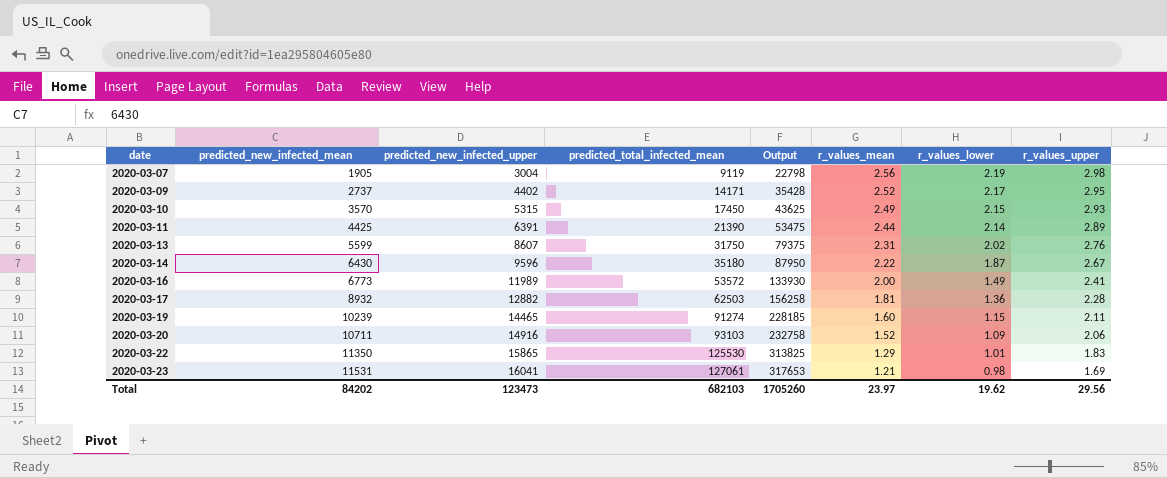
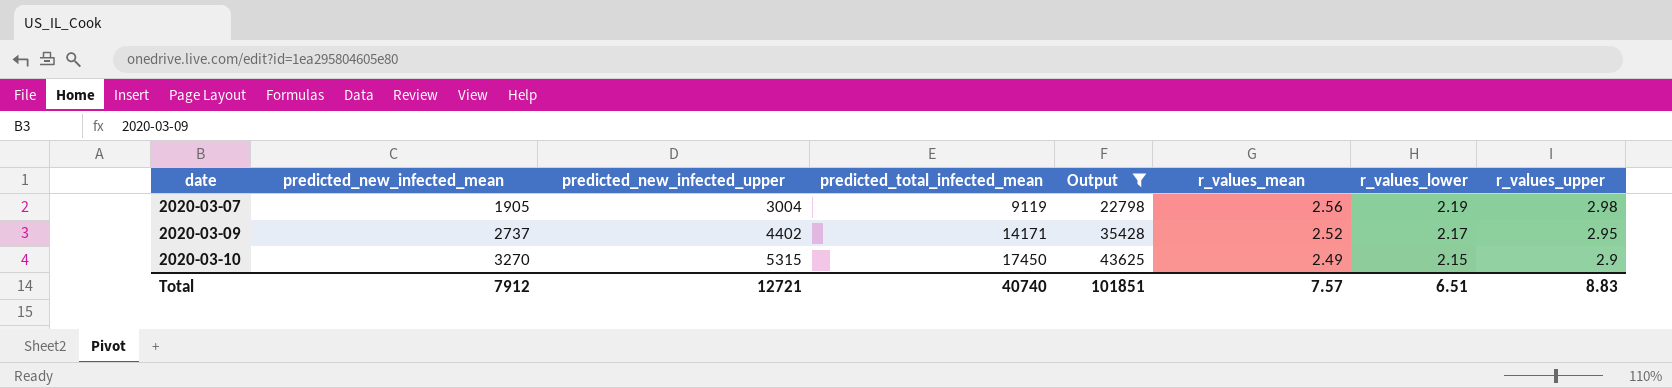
filter: none -> Output <= 43625
2020-03-10 | predicted_new_infected_mean: 3570 -> 3270
2020-03-10 | r_values_upper: 2.93 -> 2.9
Total | predicted_new_infected_mean: 84202 -> 7912
Total | predicted_new_infected_upper: 123473 -> 12721
Total | predicted_total_infected_mean: 682103 -> 40740
Total | Output: 1705260 -> 101851
Total | r_values_mean: 23.97 -> 7.57
Total | r_values_lower: 19.62 -> 6.51
Total | r_values_upper: 29.56 -> 8.83

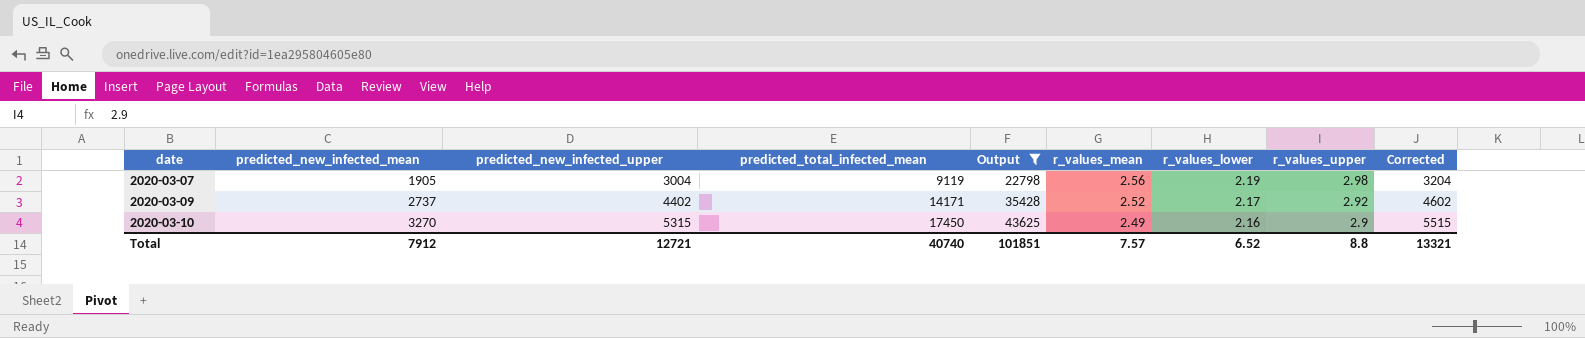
column Corrected | formula: none -> [predicted_new_infected_upper] + 200
2020-03-09 | r_values_upper: 2.95 -> 2.92
2020-03-10 | r_values_lower: 2.15 -> 2.16
Total | r_values_lower: 6.51 -> 6.52
Total | r_values_upper: 8.83 -> 8.8

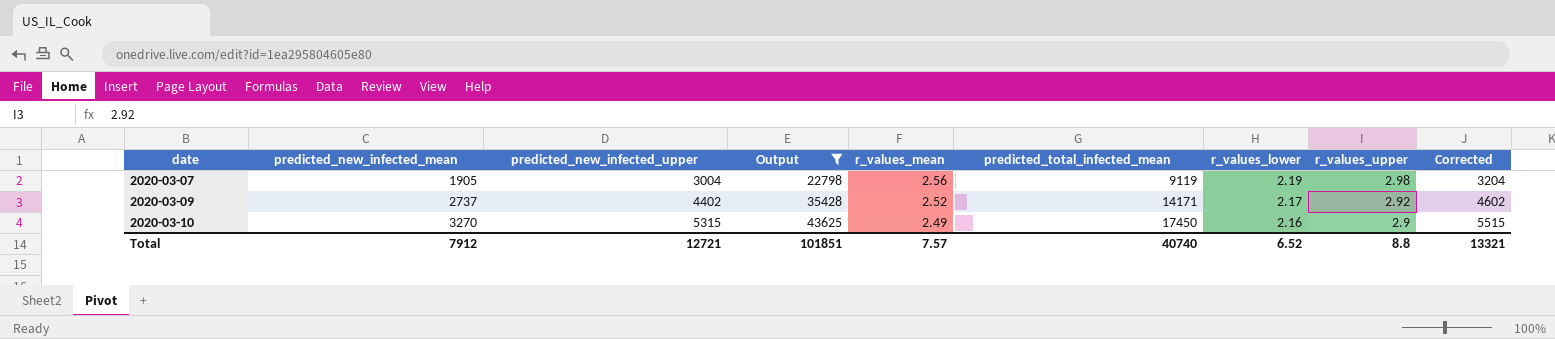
column predicted_total_infected_mean | position: 4 -> 6

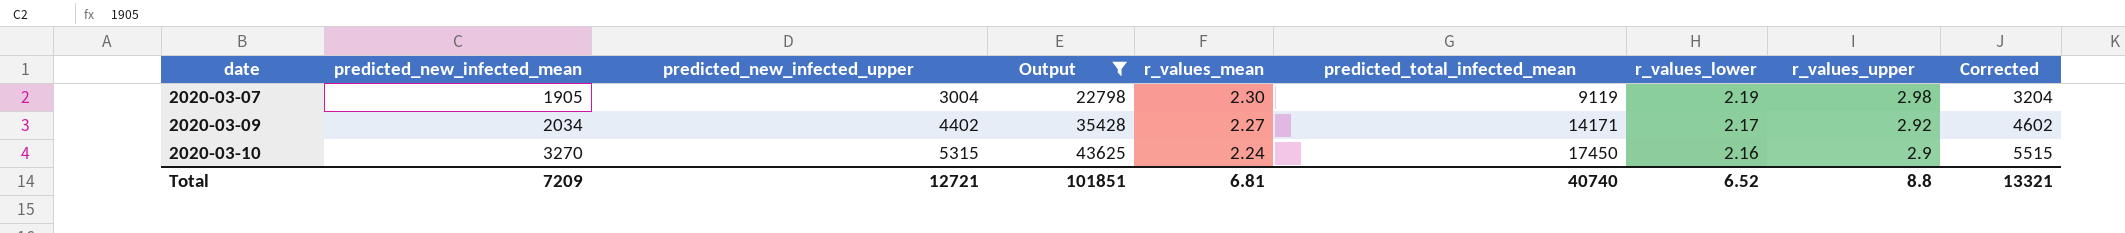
2020-03-07 | r_values_mean: 2.56 -> 2.30
2020-03-09 | predicted_new_infected_mean: 2737 -> 2034
2020-03-09 | r_values_mean: 2.52 -> 2.27
2020-03-10 | r_values_mean: 2.49 -> 2.24
Total | predicted_new_infected_mean: 7912 -> 7209
Total | r_values_mean: 7.57 -> 6.81

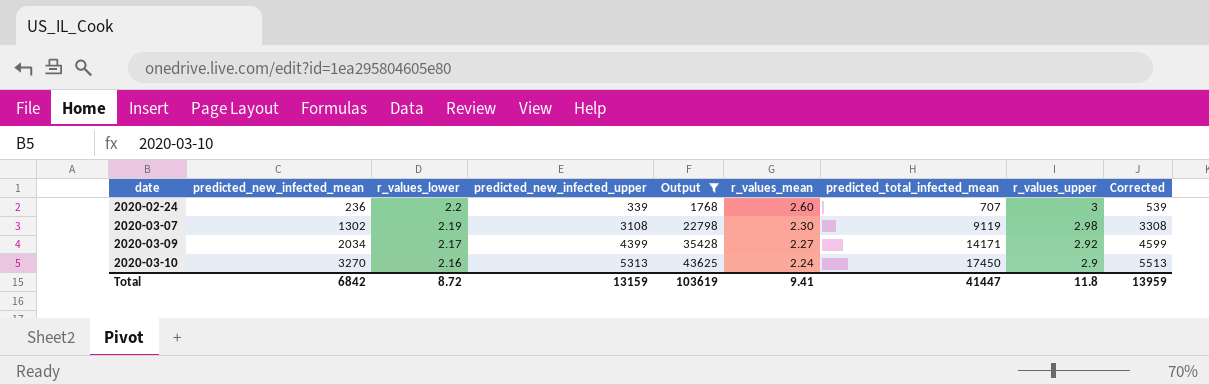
column r_values_lower | position: 7 -> 3
row 2020-02-24: none -> 236 | 2.2 | 339 | 1768 | 2.60 | 707 | 3 | 539
2020-03-07 | predicted_new_infected_mean: 1905 -> 1302
2020-03-07 | predicted_new_infected_upper: 3004 -> 3108
2020-03-07 | Corrected: 3204 -> 3308
2020-03-09 | predicted_new_infected_upper: 4402 -> 4399
2020-03-09 | Corrected: 4602 -> 4599
2020-03-10 | predicted_new_infected_upper: 5315 -> 5313
2020-03-10 | Corrected: 5515 -> 5513
Total | predicted_new_infected_mean: 7209 -> 6842
Total | r_values_lower: 6.52 -> 8.72
Total | predicted_new_infected_upper: 12721 -> 13159
Total | Output: 101851 -> 103619
Total | r_values_mean: 6.81 -> 9.41
Total | predicted_total_infected_mean: 40740 -> 41447
Total | r_values_upper: 8.8 -> 11.8
Total | Corrected: 13321 -> 13959

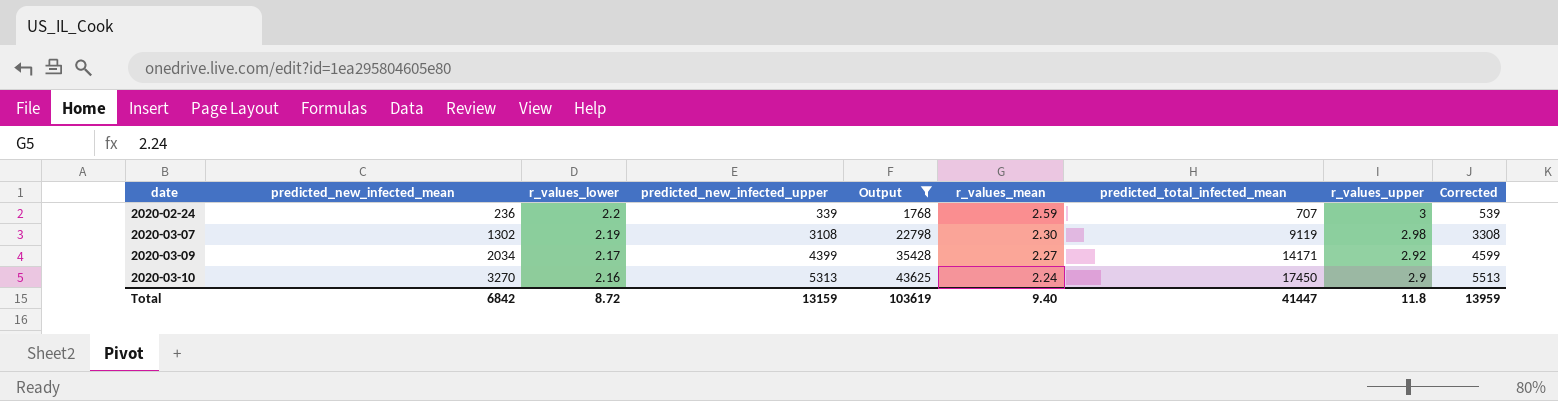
2020-02-24 | r_values_mean: 2.60 -> 2.59
Total | r_values_mean: 9.41 -> 9.40

